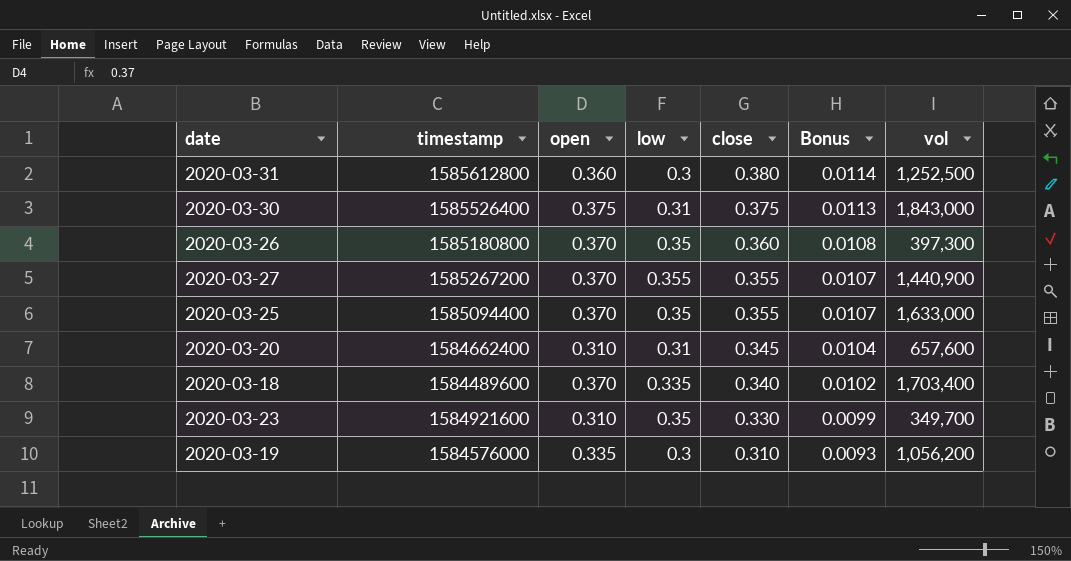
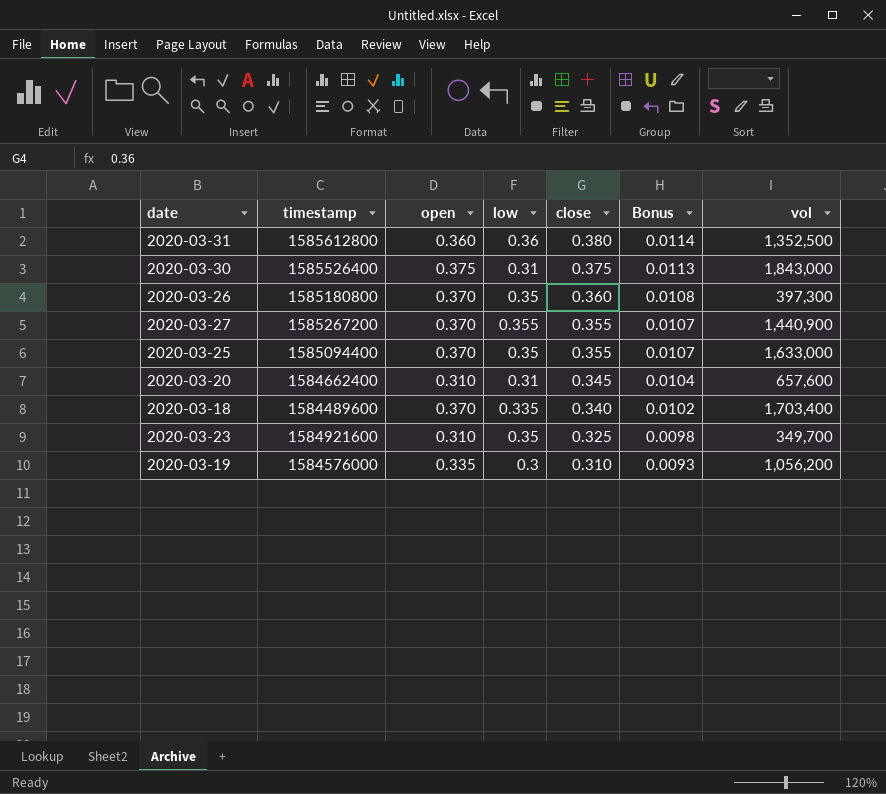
2020-03-31 | low: 0.3 -> 0.36
2020-03-31 | vol: 1,252,500 -> 1,352,500
2020-03-23 | close: 0.330 -> 0.325
2020-03-23 | Bonus: 0.0099 -> 0.0098

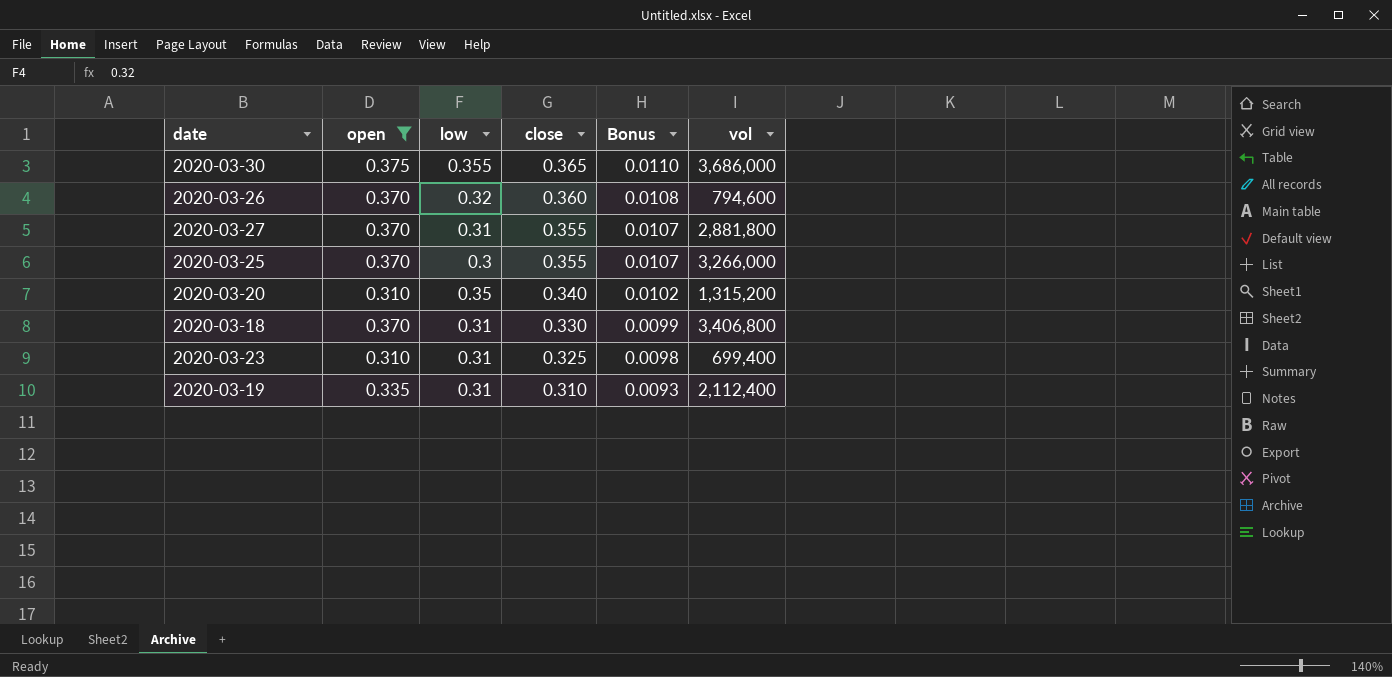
filter: none -> open != 0.360
column timestamp | position: 2 -> none
2020-03-30 | low: 0.31 -> 0.355
2020-03-30 | close: 0.375 -> 0.365
2020-03-30 | Bonus: 0.0113 -> 0.0110
2020-03-30 | vol: 1,843,000 -> 3,686,000
2020-03-26 | low: 0.35 -> 0.32
2020-03-26 | vol: 397,300 -> 794,600
2020-03-27 | low: 0.355 -> 0.31
2020-03-27 | vol: 1,440,900 -> 2,881,800
2020-03-25 | low: 0.35 -> 0.3
2020-03-25 | vol: 1,633,000 -> 3,266,000
2020-03-20 | low: 0.31 -> 0.35
2020-03-20 | close: 0.345 -> 0.340
2020-03-20 | Bonus: 0.0104 -> 0.0102
2020-03-20 | vol: 657,600 -> 1,315,200
2020-03-18 | low: 0.335 -> 0.31
2020-03-18 | close: 0.340 -> 0.330
2020-03-18 | Bonus: 0.0102 -> 0.0099
2020-03-18 | vol: 1,703,400 -> 3,406,800
2020-03-23 | low: 0.35 -> 0.31
2020-03-23 | vol: 349,700 -> 699,400
2020-03-19 | low: 0.3 -> 0.31
2020-03-19 | vol: 1,056,200 -> 2,112,400

